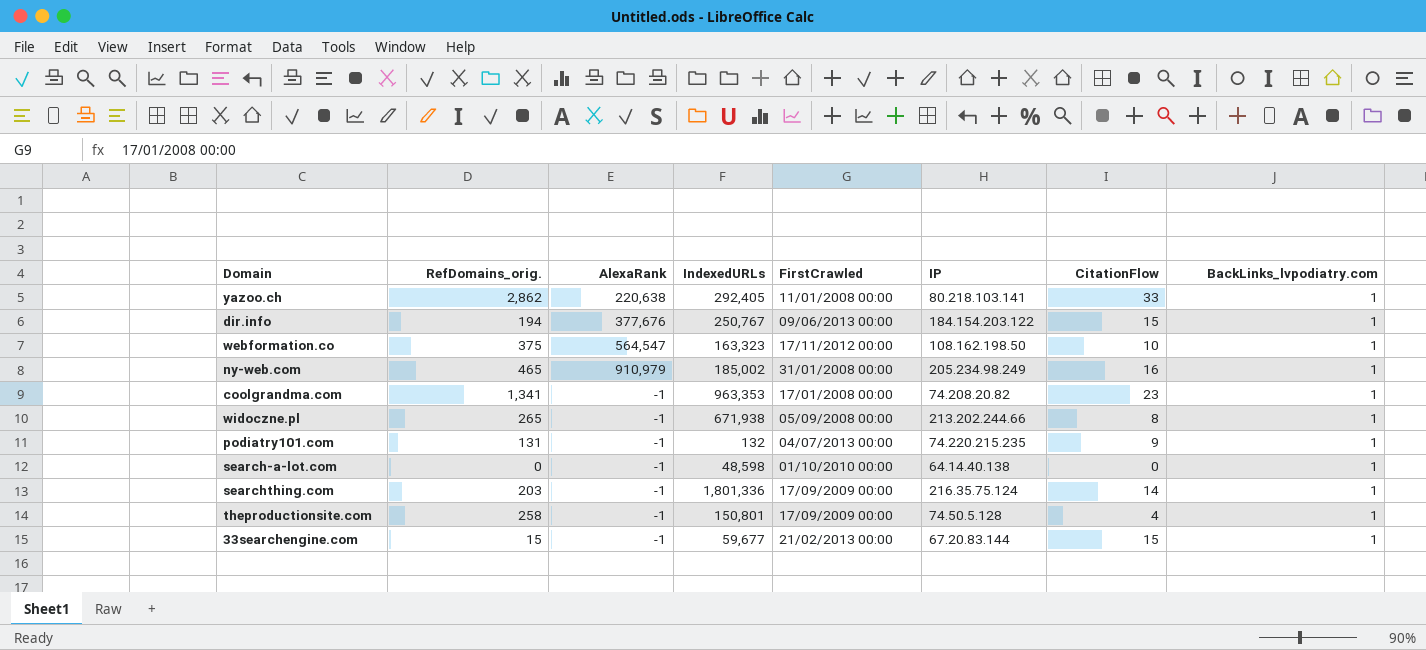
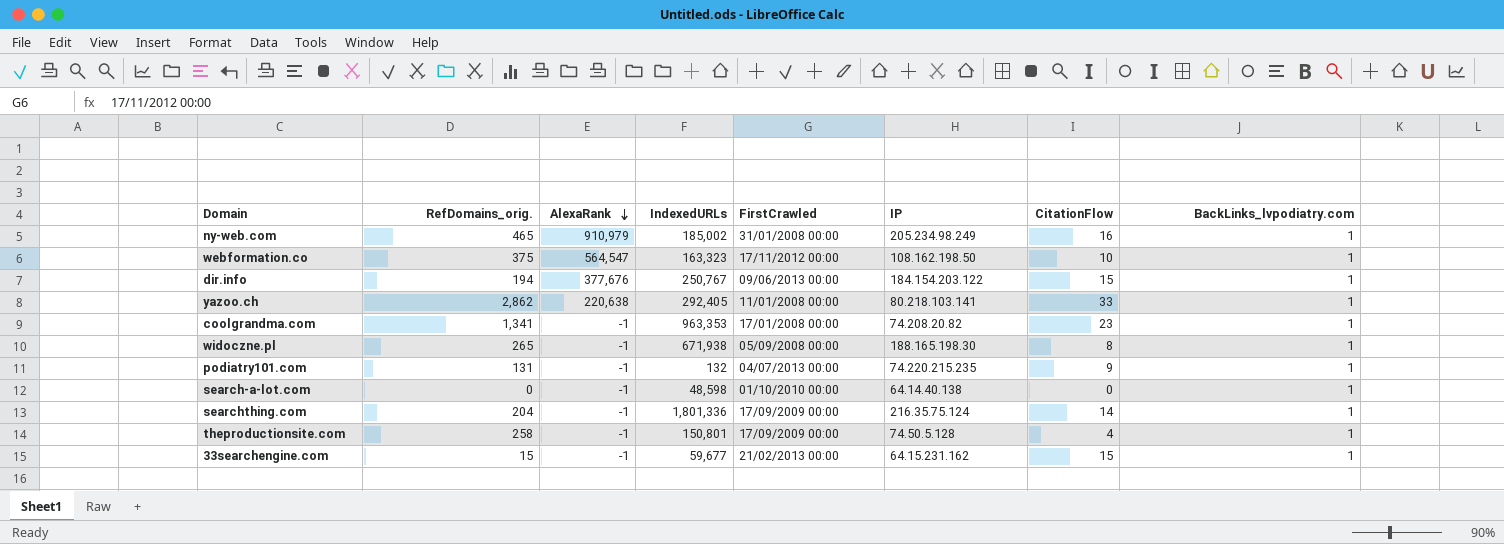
row order: none -> AlexaRank descending
widoczne.pl | IP: 213.202.244.66 -> 188.165.198.30
searchthing.com | RefDomains_orig.: 203 -> 204
33searchengine.com | IP: 67.20.83.144 -> 64.15.231.162

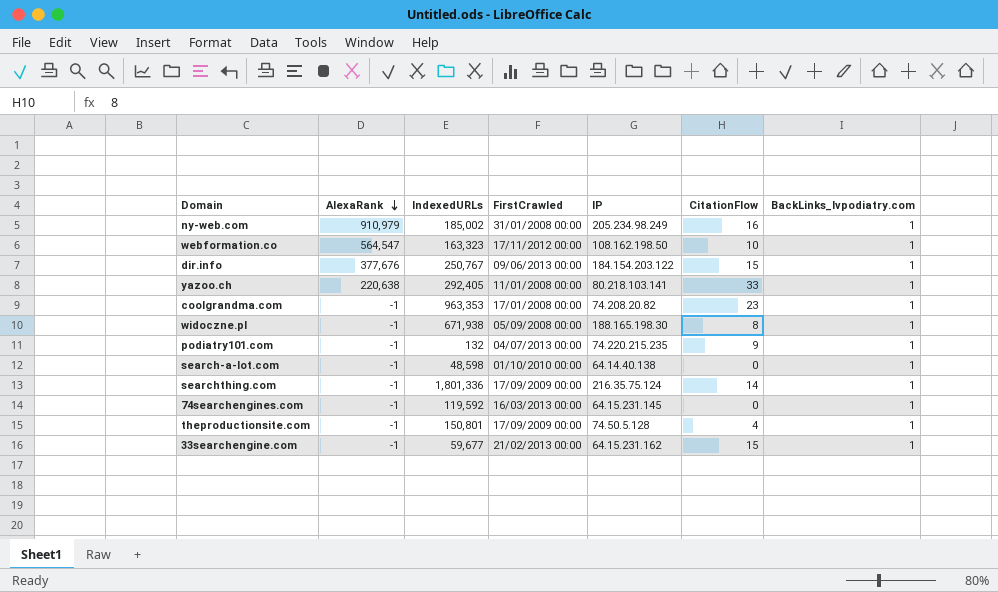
column RefDomains_orig. | position: 2 -> none
row 74searchengines.com: none -> -1 | 119,592 | 16/03/2013 00:00 | 64.15.231.145 | 0 | 1

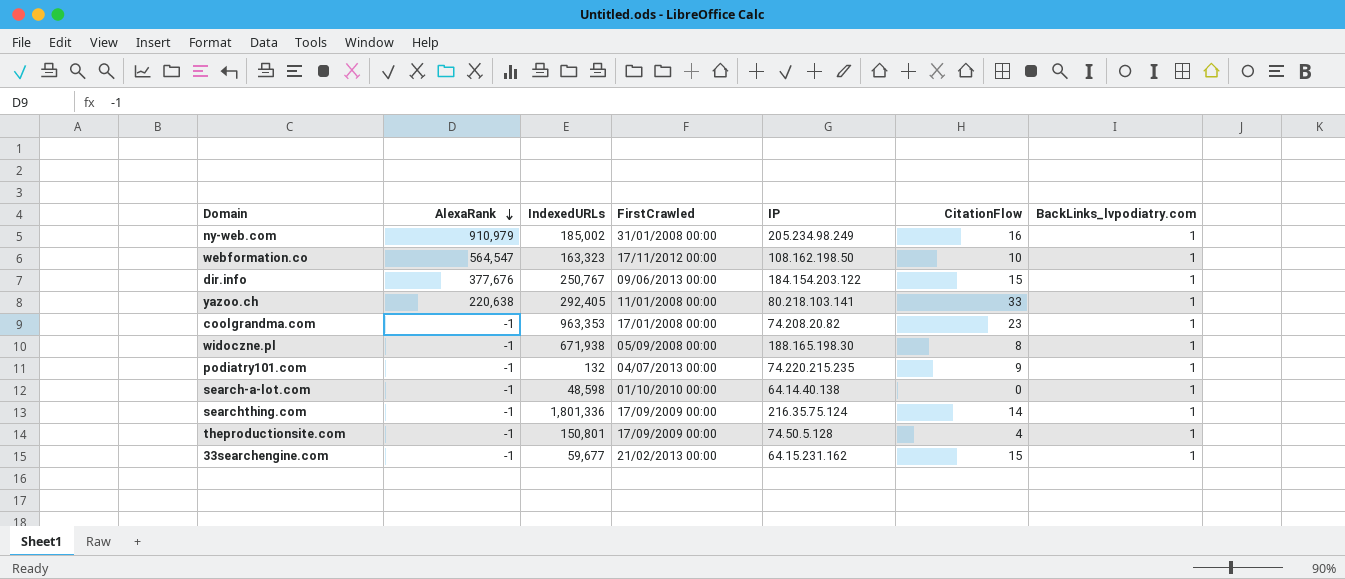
row 74searchengines.com: -1 | 119,592 | 16/03/2013 00:00 | 64.15.231.145 | 0 | 1 -> none

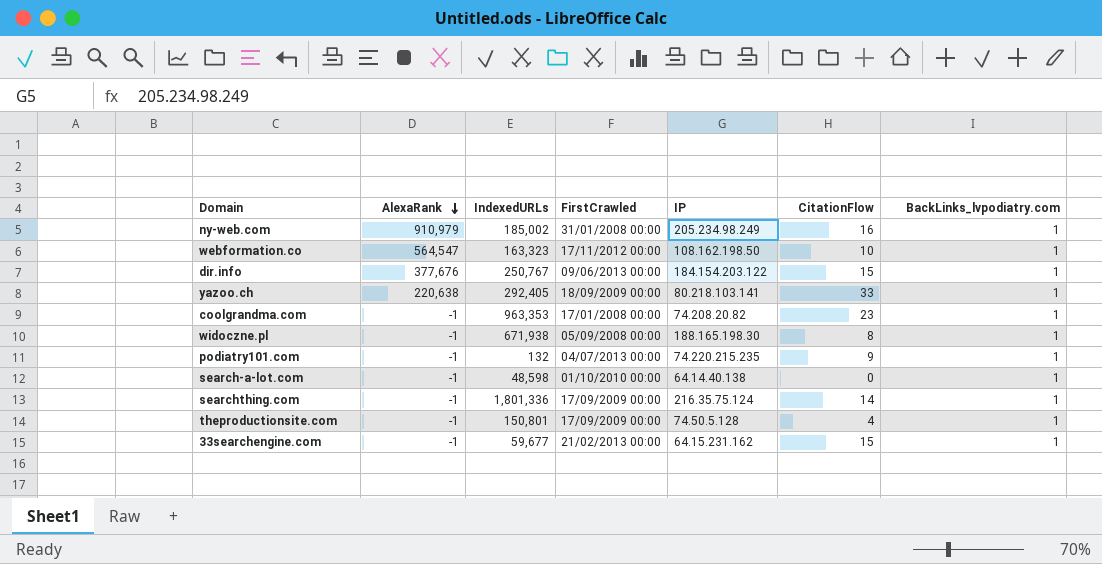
yazoo.ch | FirstCrawled: 11/01/2008 00:00 -> 18/09/2009 00:00

